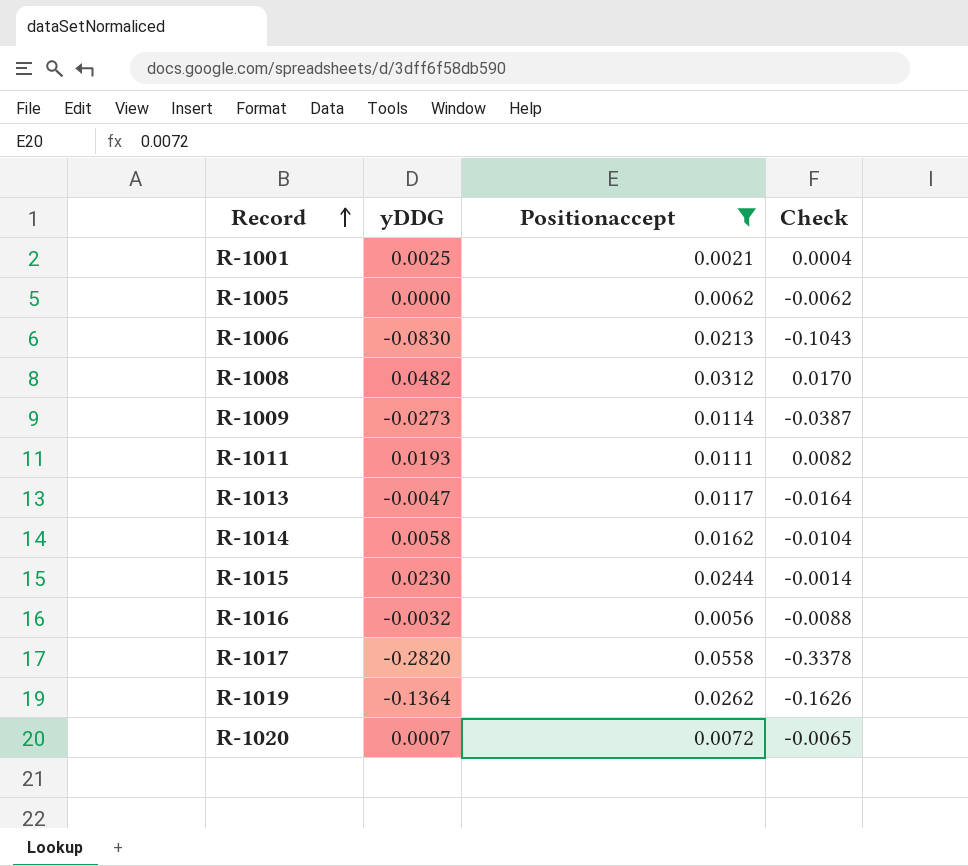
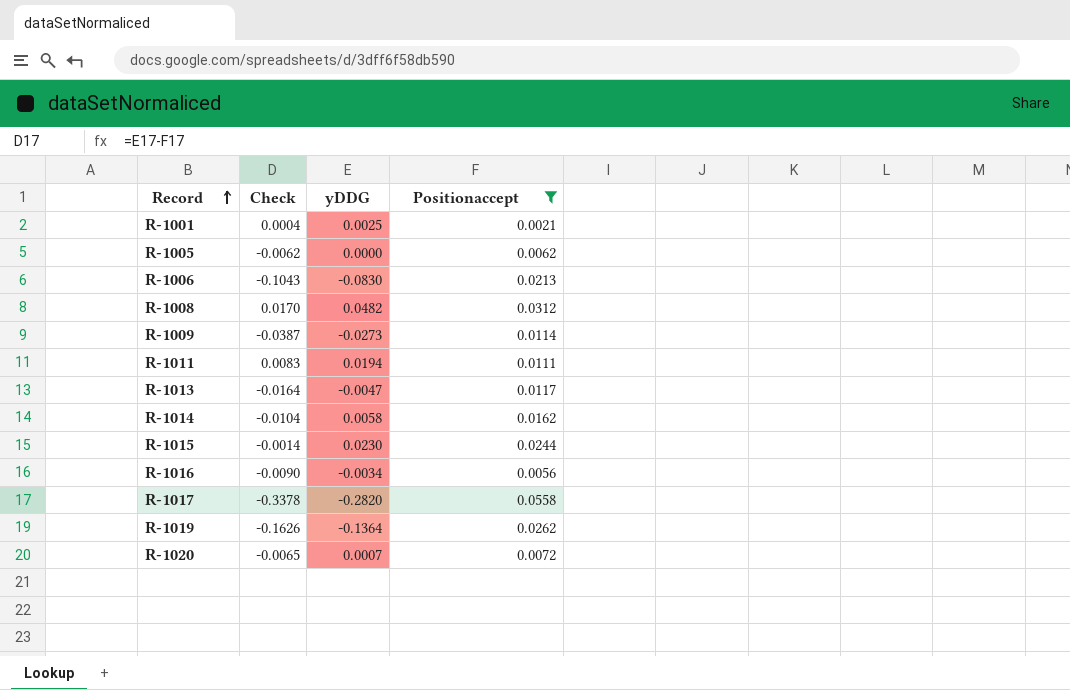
column Check | position: 4 -> 2
R-1011 | Check: 0.0082 -> 0.0083
R-1011 | yDDG: 0.0193 -> 0.0194
R-1016 | Check: -0.0088 -> -0.0090
R-1016 | yDDG: -0.0032 -> -0.0034

